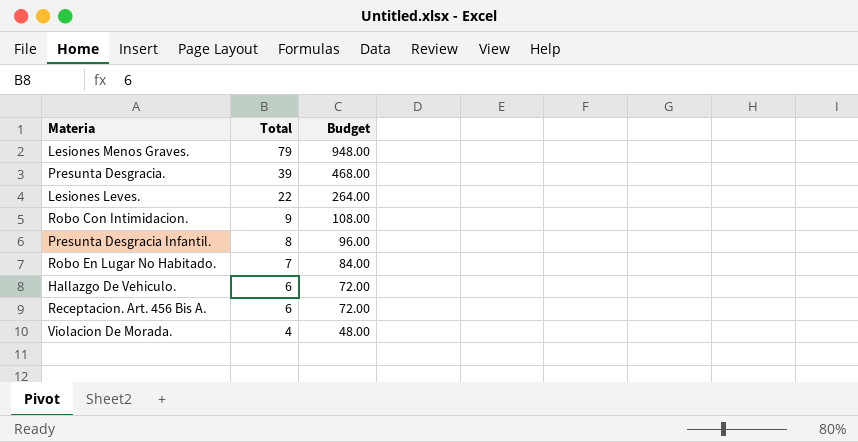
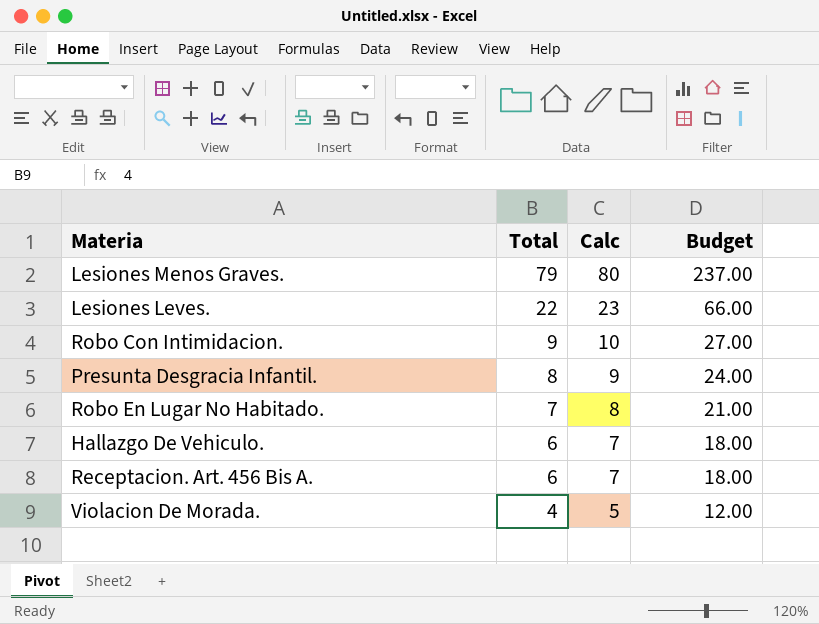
column Calc | formula: none -> [Total] + 1
column Budget | formula: [Total] * 12 -> [Total] * 3
row Presunta Desgracia.: 39 | 468.00 -> none

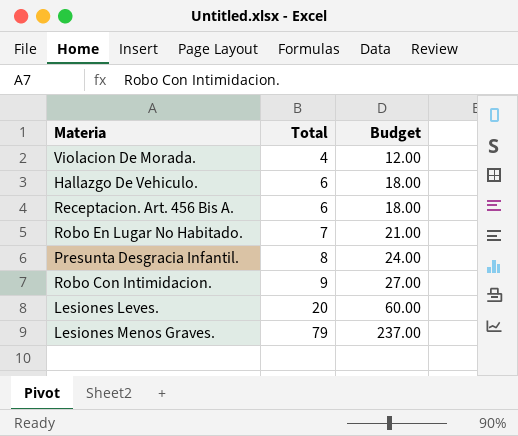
row order: Total descending -> Total ascending
column Calc | formula: [Total] + 1 -> none
Lesiones Leves. | Total: 22 -> 20
Lesiones Leves. | Budget: 66.00 -> 60.00

